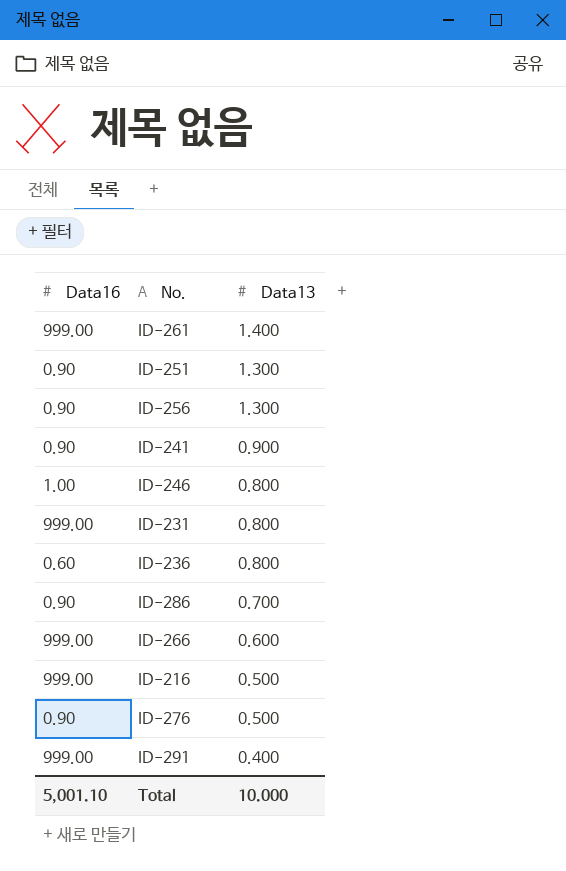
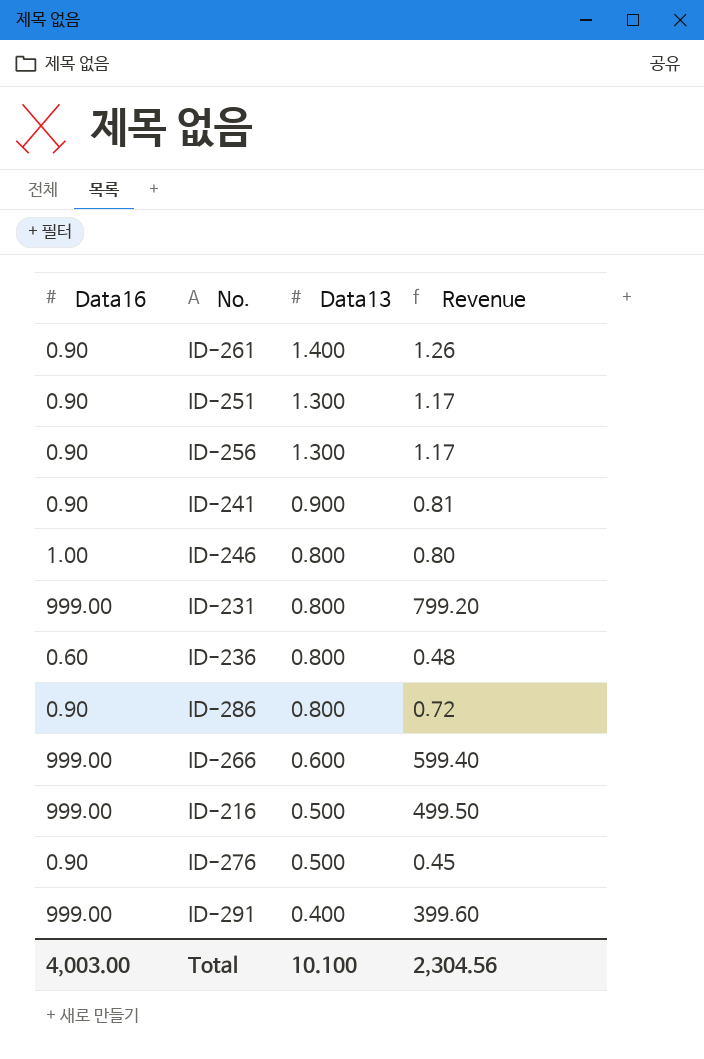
column Revenue | formula: none -> [Data16] * [Data13]
ID-261 | Data16: 999.00 -> 0.90
ID-286 | Data13: 0.700 -> 0.800
Total | Data16: 5,001.10 -> 4,003.00
Total | Data13: 10.000 -> 10.100

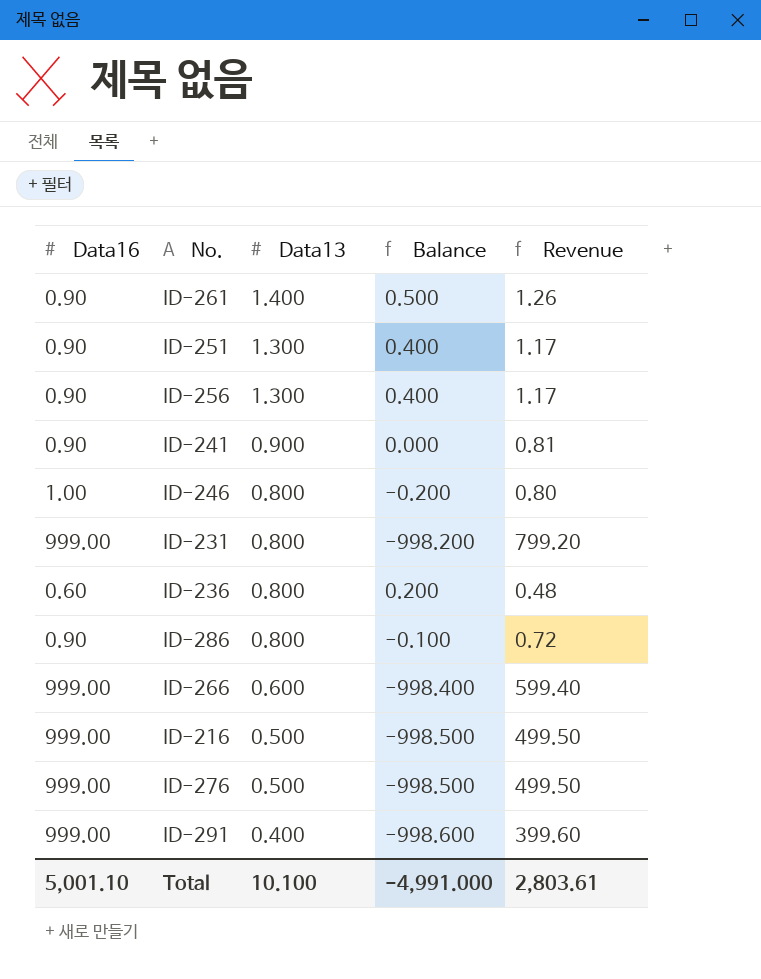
column Balance | formula: none -> [Data13] - [Data16]
ID-276 | Data16: 0.90 -> 999.00
ID-276 | Revenue: 0.45 -> 499.50
Total | Data16: 4,003.00 -> 5,001.10
Total | Revenue: 2,304.56 -> 2,803.61

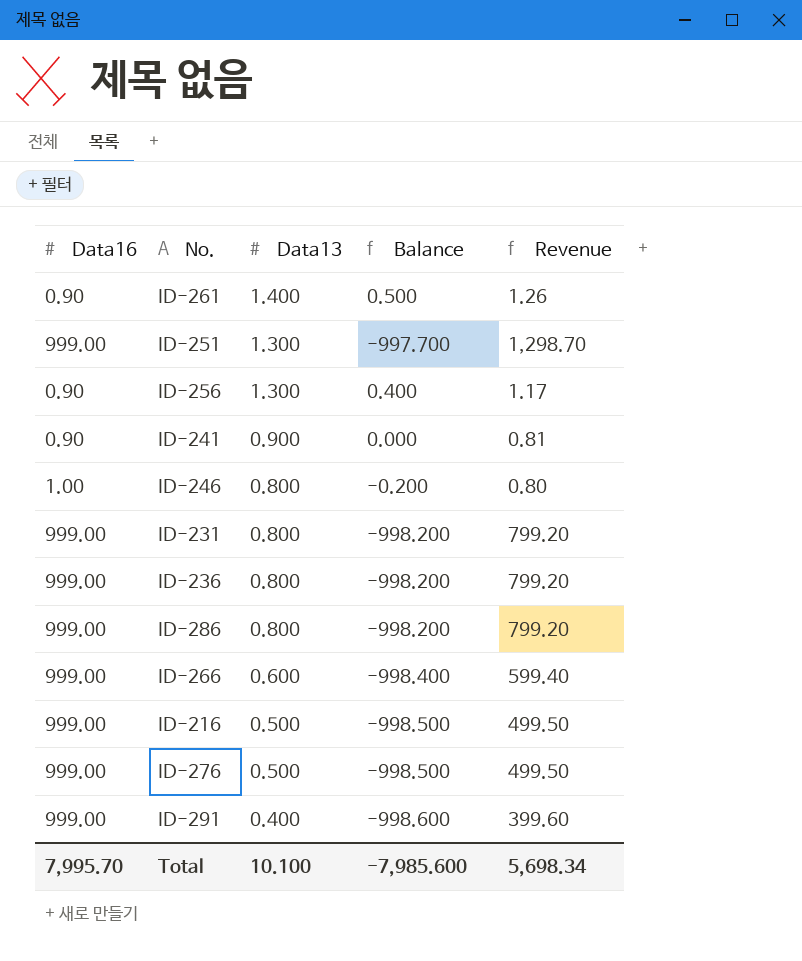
ID-251 | Data16: 0.90 -> 999.00
ID-251 | Balance: 0.400 -> -997.700
ID-251 | Revenue: 1.17 -> 1,298.70
ID-236 | Data16: 0.60 -> 999.00
ID-236 | Balance: 0.200 -> -998.200
ID-236 | Revenue: 0.48 -> 799.20
ID-286 | Data16: 0.90 -> 999.00
ID-286 | Balance: -0.100 -> -998.200
ID-286 | Revenue: 0.72 -> 799.20
Total | Data16: 5,001.10 -> 7,995.70
Total | Balance: -4,991.000 -> -7,985.600
Total | Revenue: 2,803.61 -> 5,698.34

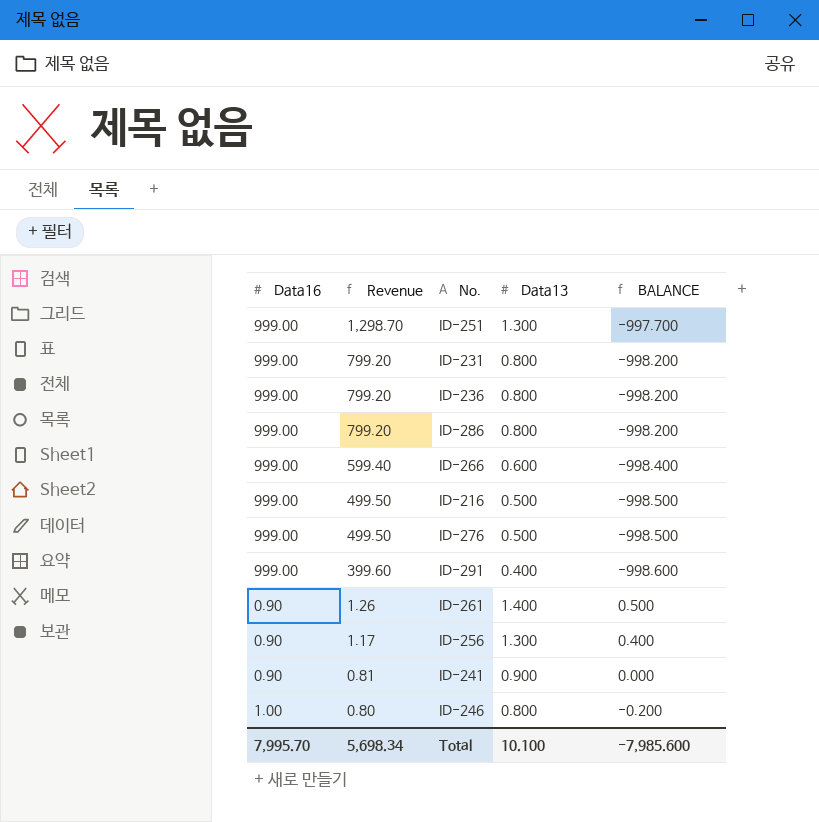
row order: Data13 descending -> Revenue descending
column Revenue | position: 5 -> 2
column name: Balance -> BALANCE

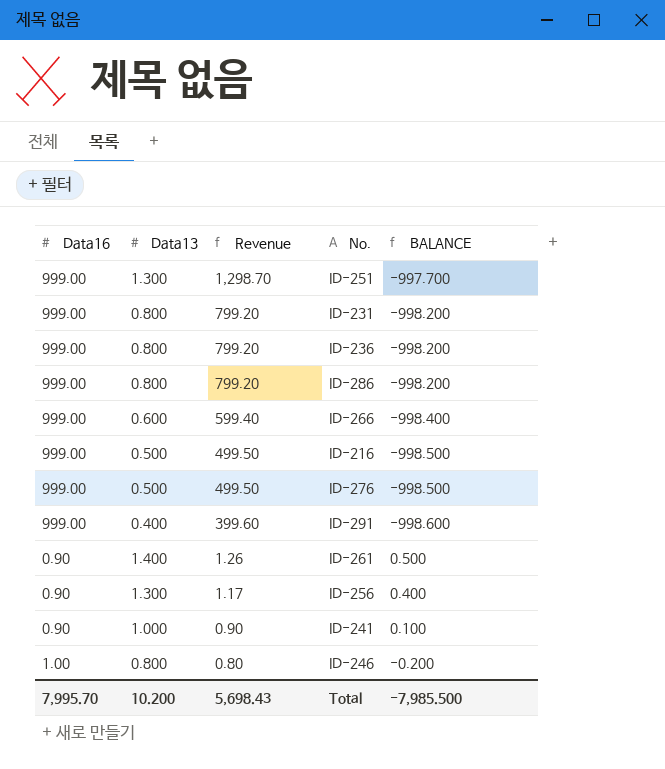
column Data13 | position: 4 -> 2
ID-241 | Data13: 0.900 -> 1.000
ID-241 | Revenue: 0.81 -> 0.90
ID-241 | BALANCE: 0.000 -> 0.100
Total | Data13: 10.100 -> 10.200
Total | Revenue: 5,698.34 -> 5,698.43
Total | BALANCE: -7,985.600 -> -7,985.500

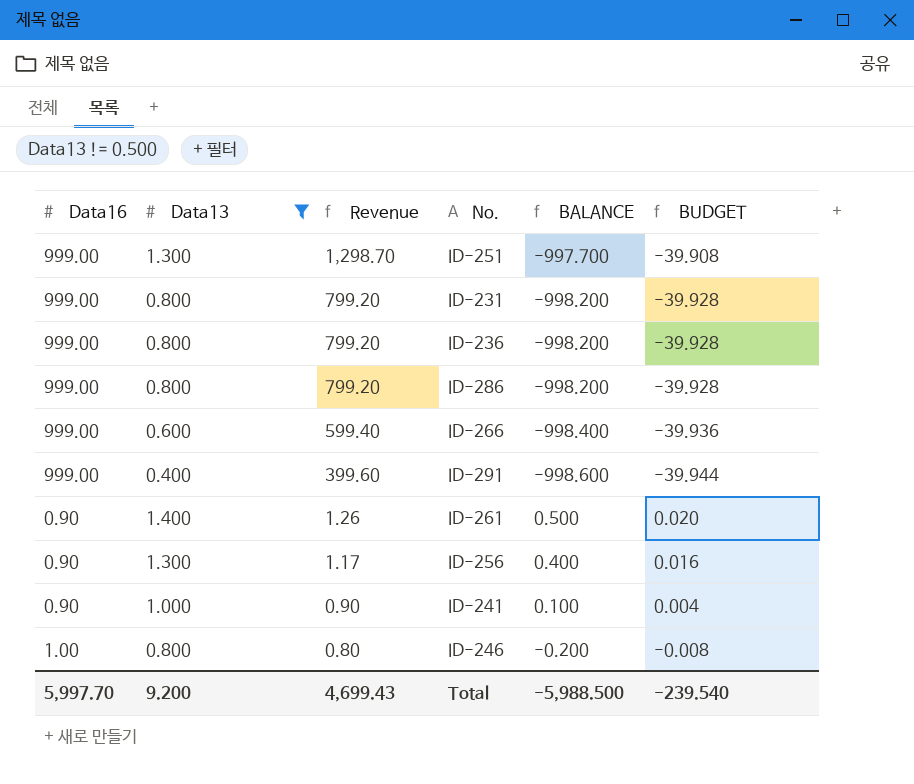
filter: none -> Data13 != 0.500
column BUDGET | formula: none -> [BALANCE] * 0.04
Total | Data16: 7,995.70 -> 5,997.70
Total | Data13: 10.200 -> 9.200
Total | Revenue: 5,698.43 -> 4,699.43
Total | BALANCE: -7,985.500 -> -5,988.500

